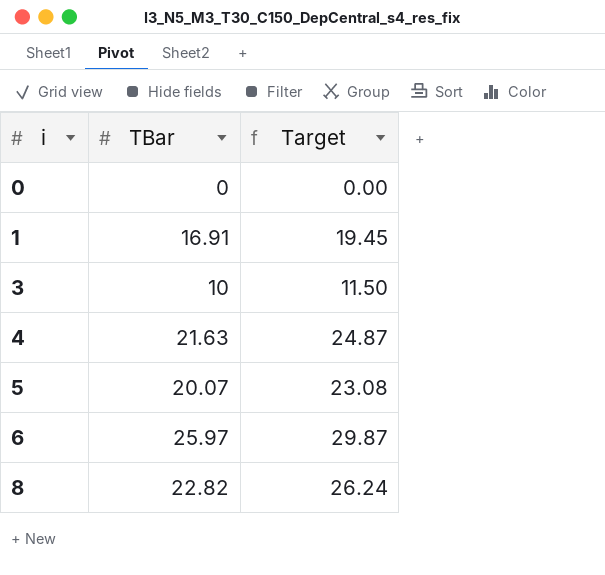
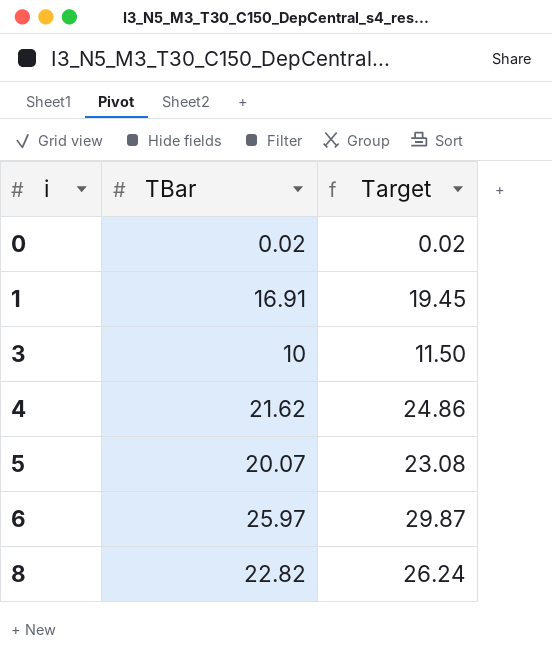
0 | TBar: 0 -> 0.02
0 | Target: 0.00 -> 0.02
4 | TBar: 21.63 -> 21.62
4 | Target: 24.87 -> 24.86

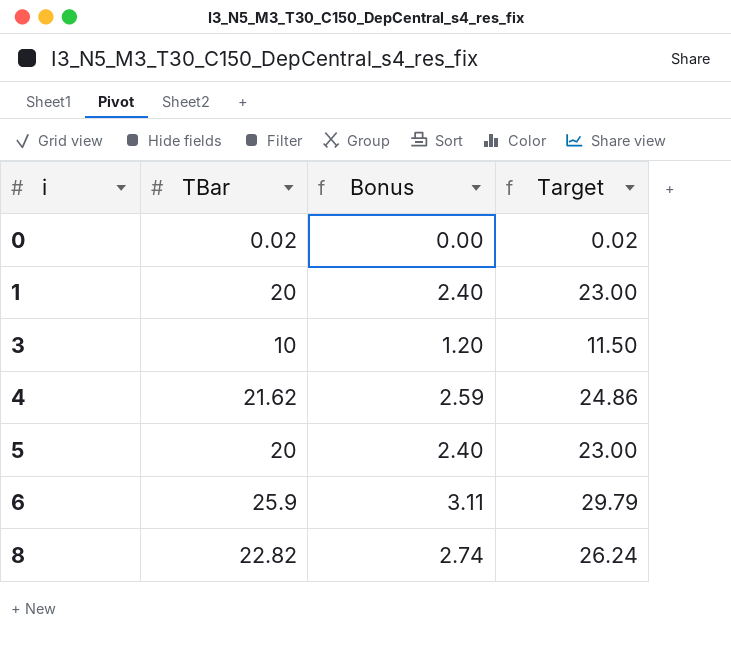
column Bonus | formula: none -> [TBar] * 0.12
1 | TBar: 16.91 -> 20
1 | Target: 19.45 -> 23.00
5 | TBar: 20.07 -> 20
5 | Target: 23.08 -> 23.00
6 | TBar: 25.97 -> 25.9
6 | Target: 29.87 -> 29.79

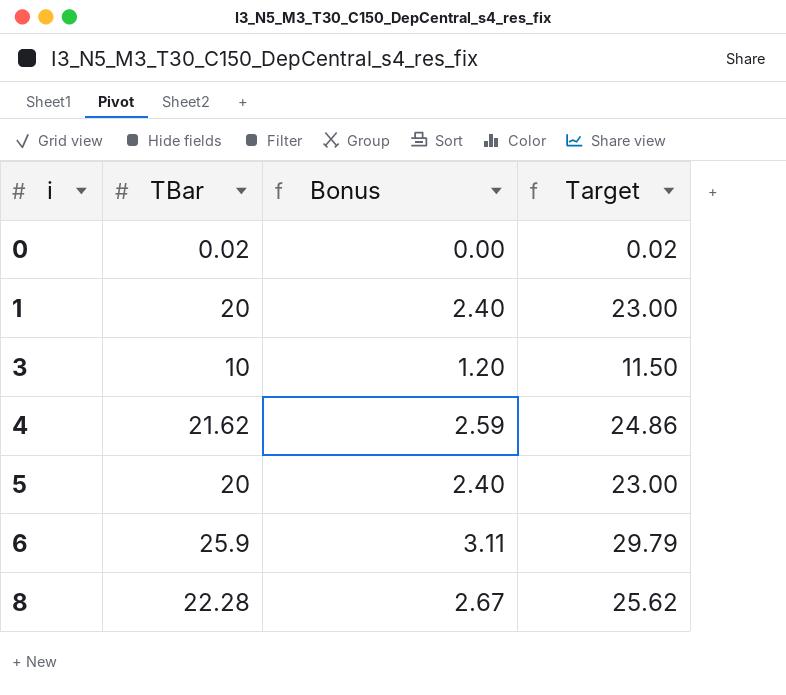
8 | TBar: 22.82 -> 22.28
8 | Bonus: 2.74 -> 2.67
8 | Target: 26.24 -> 25.62

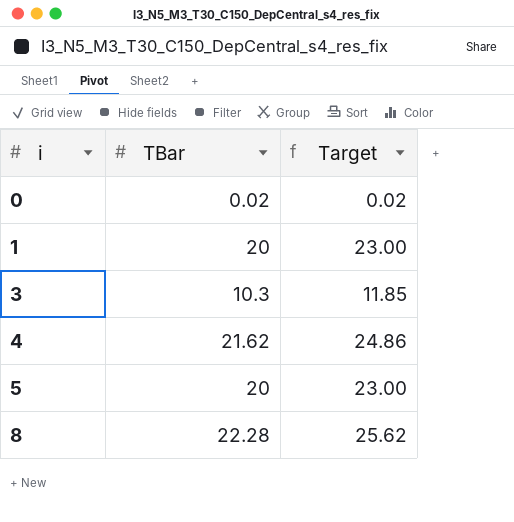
column Bonus | formula: [TBar] * 0.12 -> none
row 6: 25.9 | 3.11 | 29.79 -> none
3 | TBar: 10 -> 10.3
3 | Target: 11.50 -> 11.85

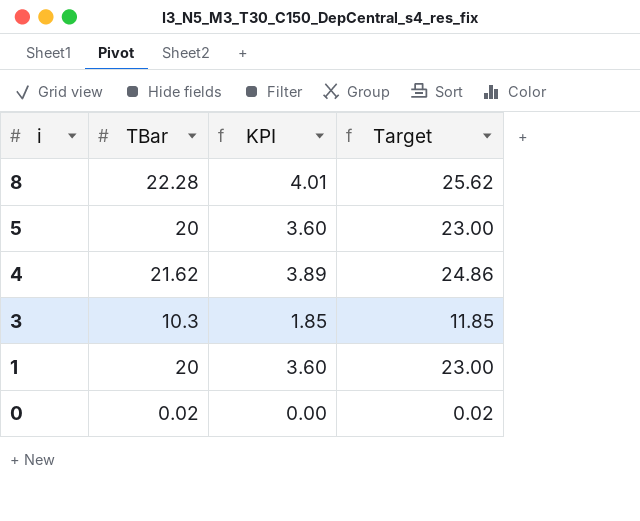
row order: i ascending -> i descending
column KPI | formula: none -> [TBar] * 0.18

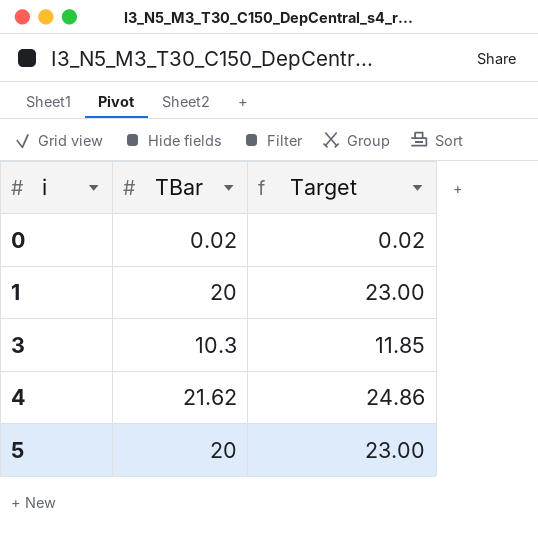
row order: i descending -> i ascending
column KPI | formula: [TBar] * 0.18 -> none
row 8: 22.28 | 4.01 | 25.62 -> none

